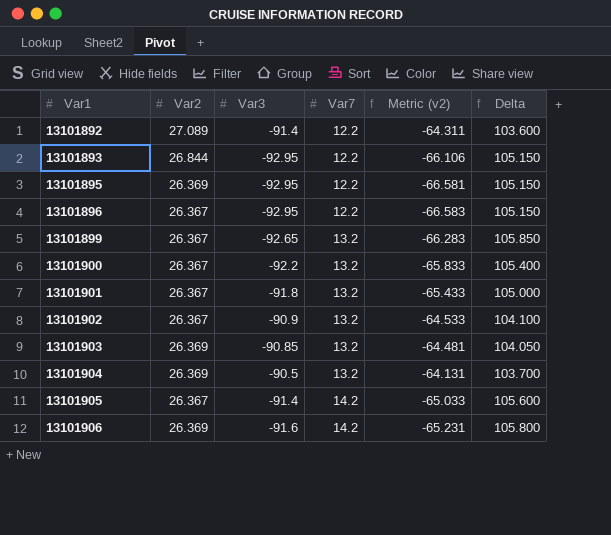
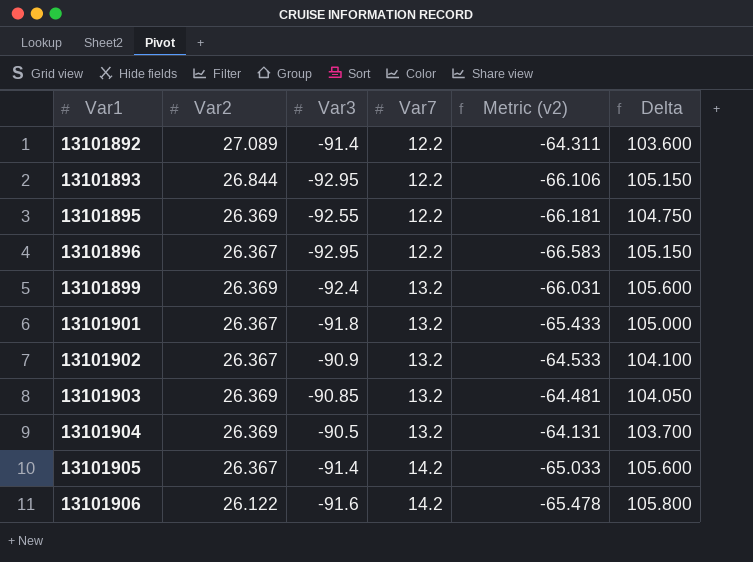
row 13101900: 26.367 | -92.2 | 13.2 | -65.833 | 105.400 -> none
13101895 | Var3: -92.95 -> -92.55
13101895 | Metric (v2): -66.581 -> -66.181
13101895 | Delta: 105.150 -> 104.750
13101899 | Var2: 26.367 -> 26.369
13101899 | Var3: -92.65 -> -92.4
13101899 | Metric (v2): -66.283 -> -66.031
13101899 | Delta: 105.850 -> 105.600
13101906 | Var2: 26.369 -> 26.122
13101906 | Metric (v2): -65.231 -> -65.478

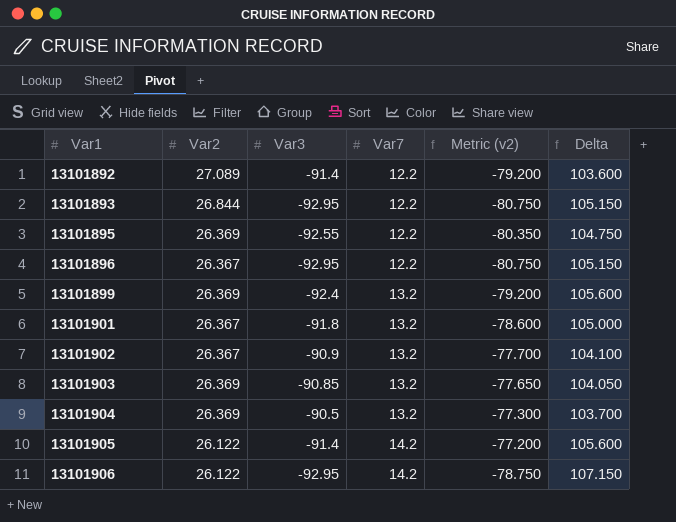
column Metric (v2) | formula: [Var2] + [Var3] -> [Var3] + [Var7]
13101905 | Var2: 26.367 -> 26.122
13101906 | Var3: -91.6 -> -92.95
13101906 | Delta: 105.800 -> 107.150

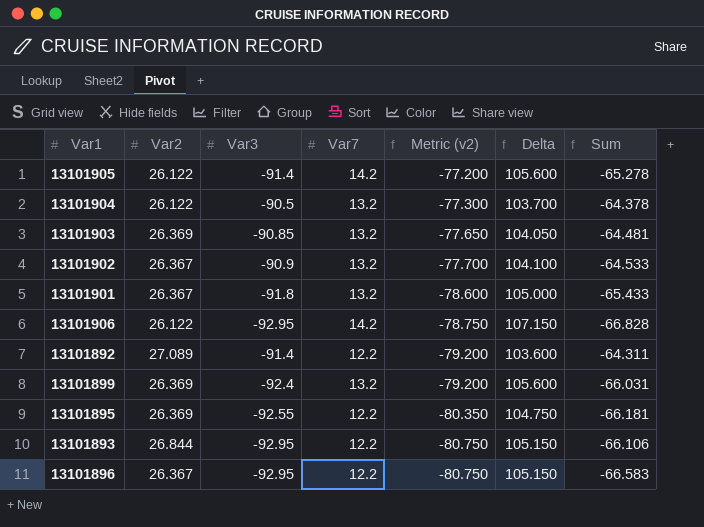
row order: Var1 ascending -> Metric (v2) descending
column Sum | formula: none -> [Var2] + [Var3]
13101904 | Var2: 26.369 -> 26.122

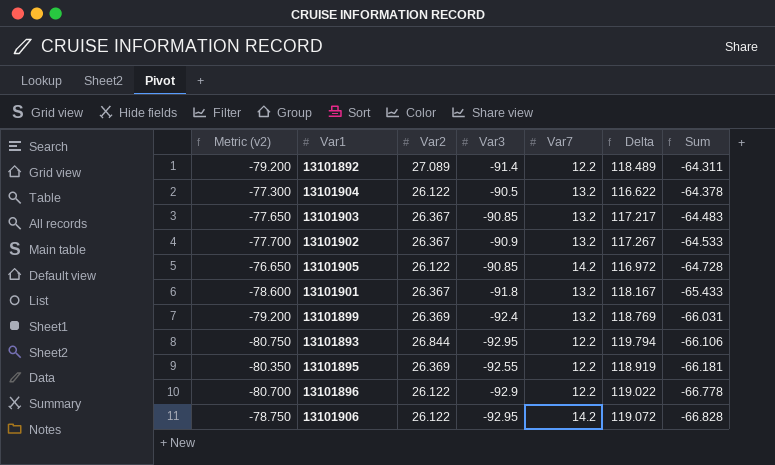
row order: Metric (v2) descending -> Sum descending
column Metric (v2) | position: 5 -> 1
column Delta | formula: [Var7] - [Var3] -> [Var2] - [Var3]
13101903 | Var2: 26.369 -> 26.367
13101903 | Sum: -64.481 -> -64.483
13101905 | Metric (v2): -77.200 -> -76.650
13101905 | Var3: -91.4 -> -90.85
13101905 | Sum: -65.278 -> -64.728
13101896 | Metric (v2): -80.750 -> -80.700
13101896 | Var2: 26.367 -> 26.122
13101896 | Var3: -92.95 -> -92.9
13101896 | Sum: -66.583 -> -66.778

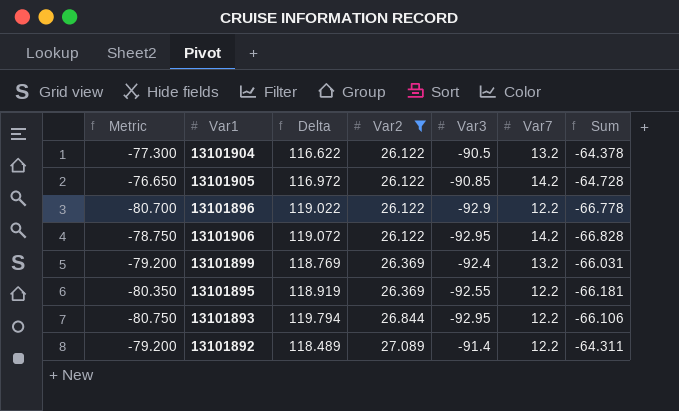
filter: none -> Var2 != 26.367
row order: Sum descending -> Var2 ascending
column name: Metric (v2) -> Metric
column Delta | position: 6 -> 3

